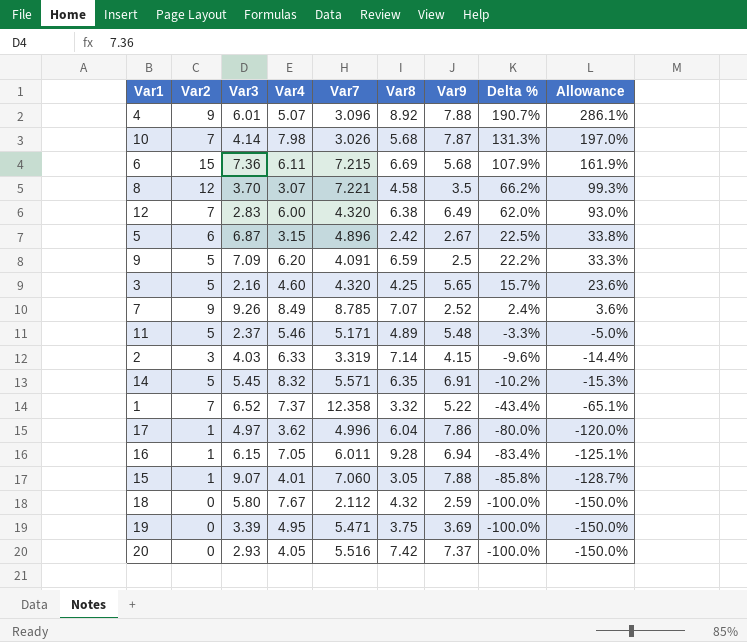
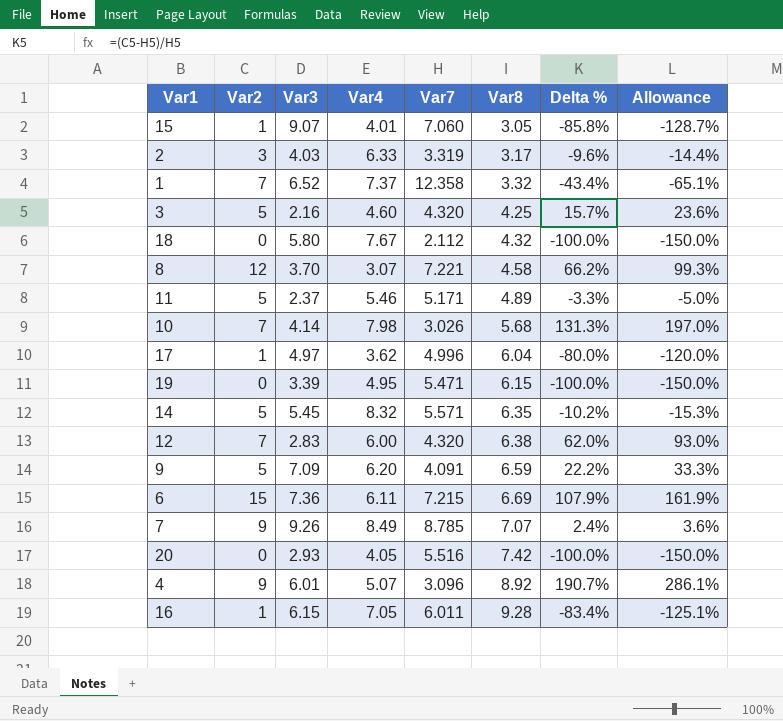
row order: Delta % descending -> Var8 ascending
column Var9 | position: 7 -> none
row 5: 6 | 6.87 | 3.15 | 4.896 | 2.42 | 2.67 | 22.5% | 33.8% -> none
2 | Var8: 7.14 -> 3.17
19 | Var8: 3.75 -> 6.15

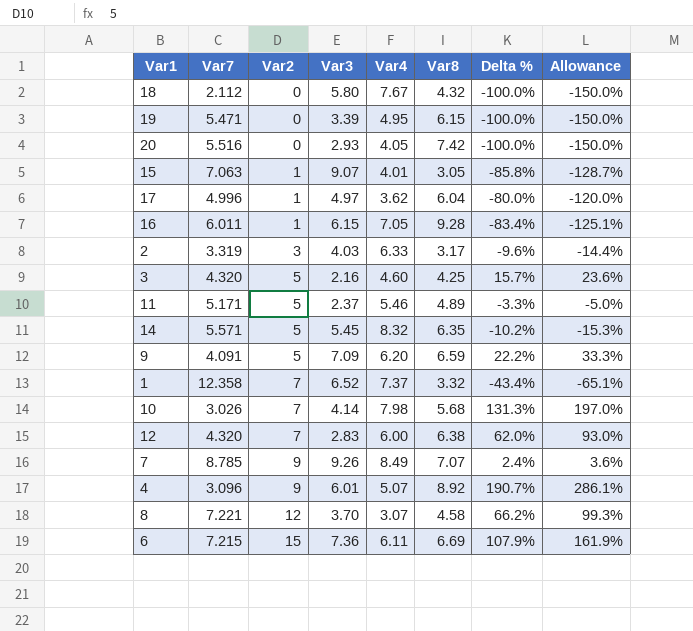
row order: Var8 ascending -> Var2 ascending
column Var7 | position: 5 -> 2
15 | Var7: 7.060 -> 7.063

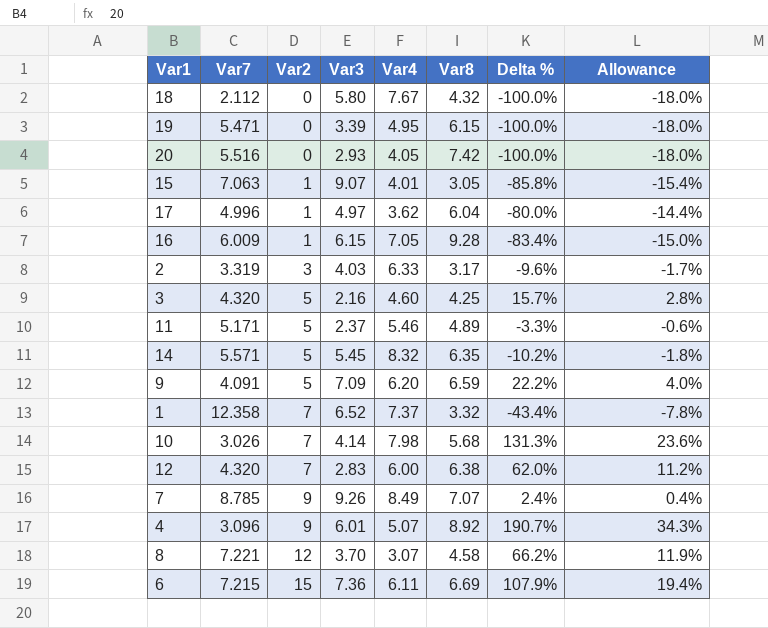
column Allowance | formula: [Delta %] * 1.5 -> [Delta %] * 0.18
16 | Var7: 6.011 -> 6.009

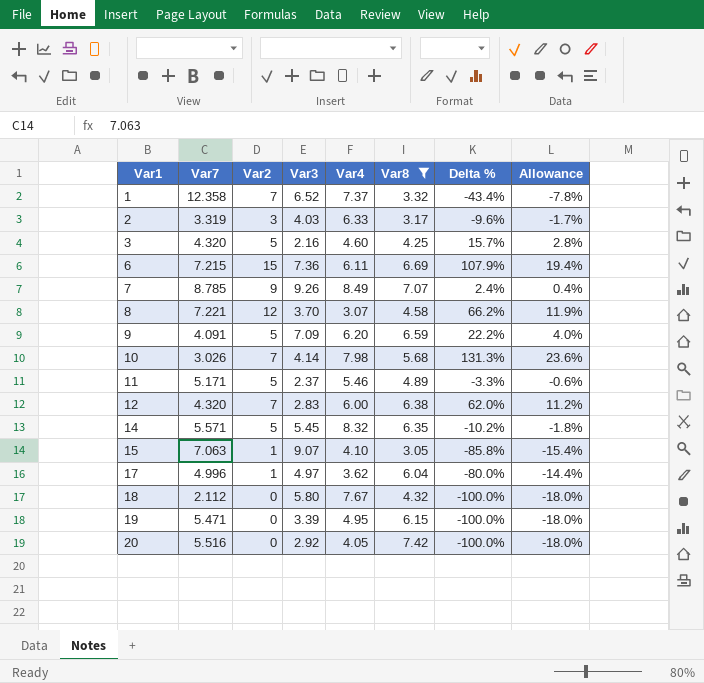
filter: none -> Var8 <= 7.42
row order: Var2 ascending -> Var1 ascending
15 | Var4: 4.01 -> 4.10
20 | Var3: 2.93 -> 2.92

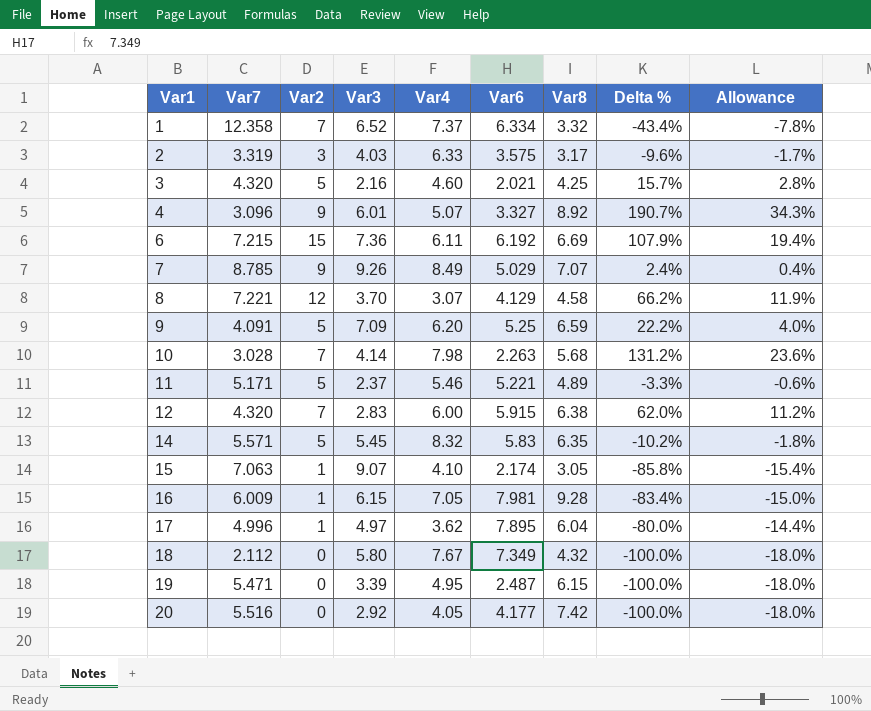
filter: Var8 <= 7.42 -> none
column Var6 | position: none -> 6
10 | Var7: 3.026 -> 3.028
10 | Delta %: 131.3% -> 131.2%

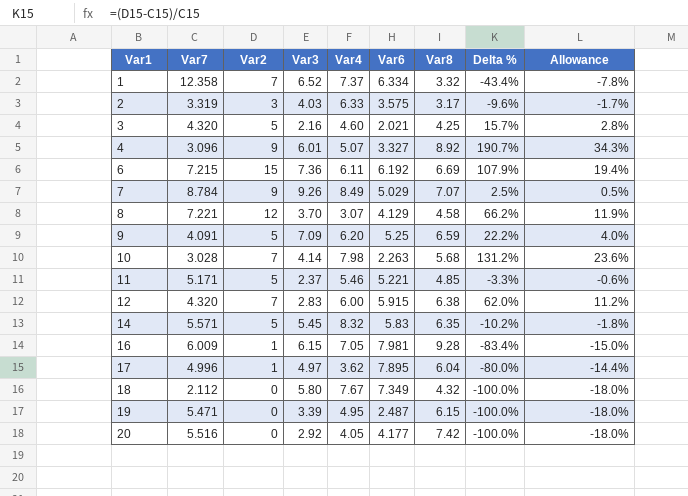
row 15: 7.063 | 1 | 9.07 | 4.10 | 2.174 | 3.05 | -85.8% | -15.4% -> none
7 | Var7: 8.785 -> 8.784
7 | Delta %: 2.4% -> 2.5%
7 | Allowance: 0.4% -> 0.5%
11 | Var8: 4.89 -> 4.85

